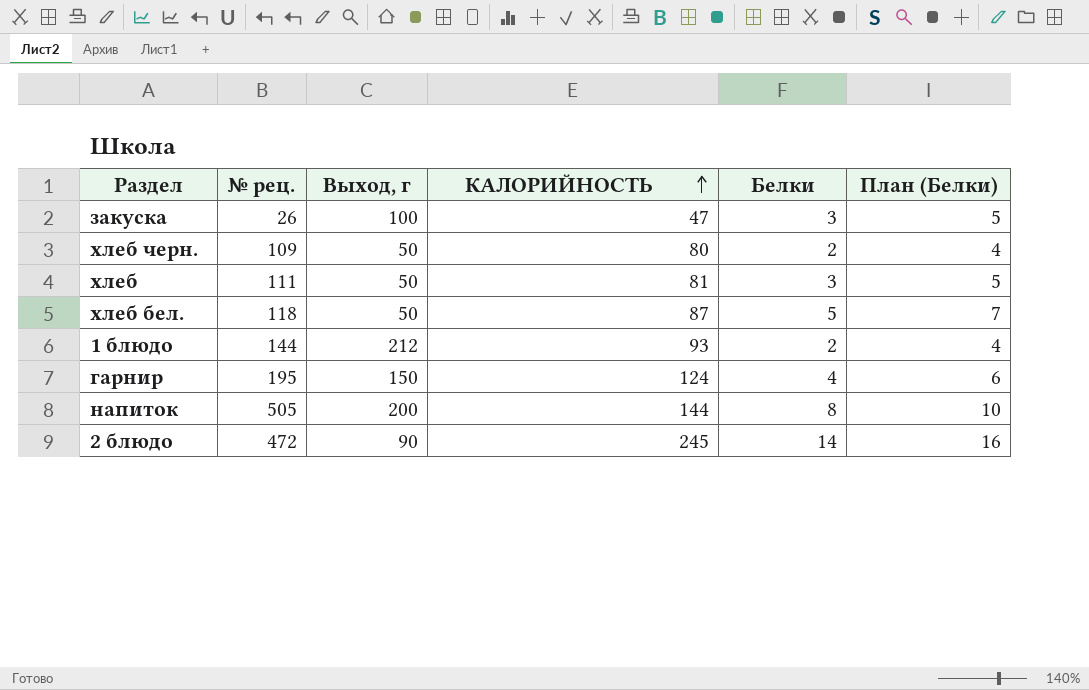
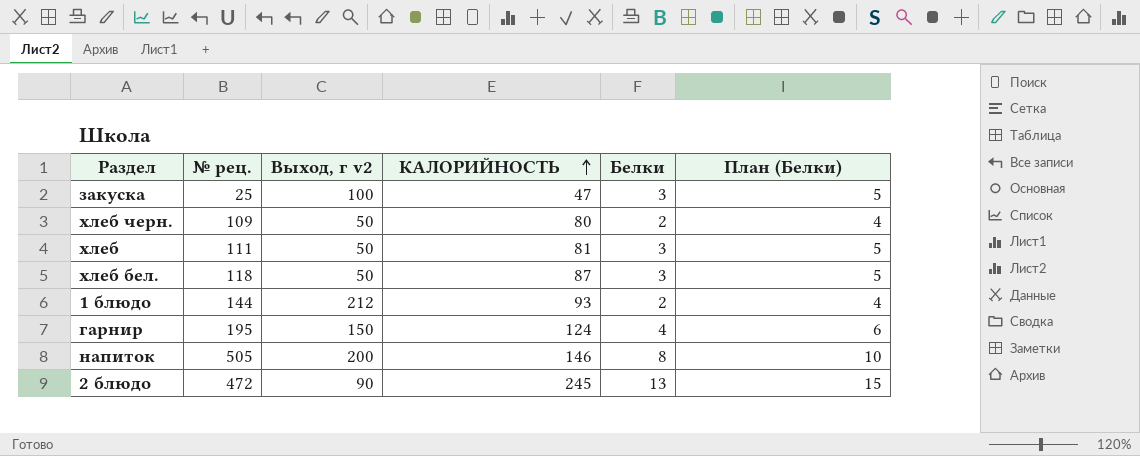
column name: Выход, г -> Выход, г v2
закуска | № рец.: 26 -> 25
хлеб бел. | Белки: 5 -> 3
хлеб бел. | План (Белки): 7 -> 5
напиток | КАЛОРИЙНОСТЬ: 144 -> 146
2 блюдо | Белки: 14 -> 13
2 блюдо | План (Белки): 16 -> 15

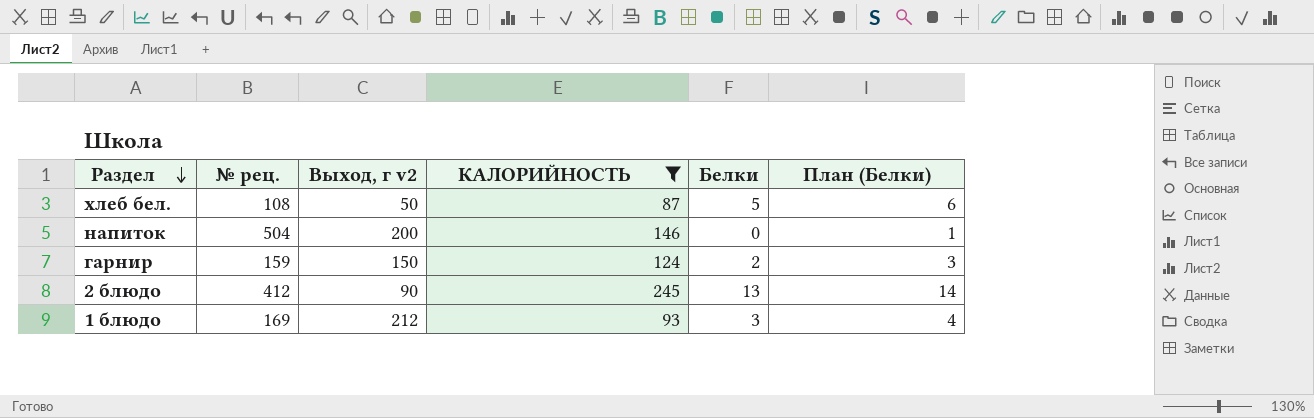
filter: none -> КАЛОРИЙНОСТЬ >= 87
row order: КАЛОРИЙНОСТЬ ascending -> Раздел descending
column План (Белки) | formula: [Белки] + 2 -> [Белки] + 1
хлеб бел. | № рец.: 118 -> 108
хлеб бел. | Белки: 3 -> 5
напиток | № рец.: 505 -> 504
напиток | Белки: 8 -> 0
гарнир | № рец.: 195 -> 159
гарнир | Белки: 4 -> 2
2 блюдо | № рец.: 472 -> 412
1 блюдо | № рец.: 144 -> 169
1 блюдо | Белки: 2 -> 3

